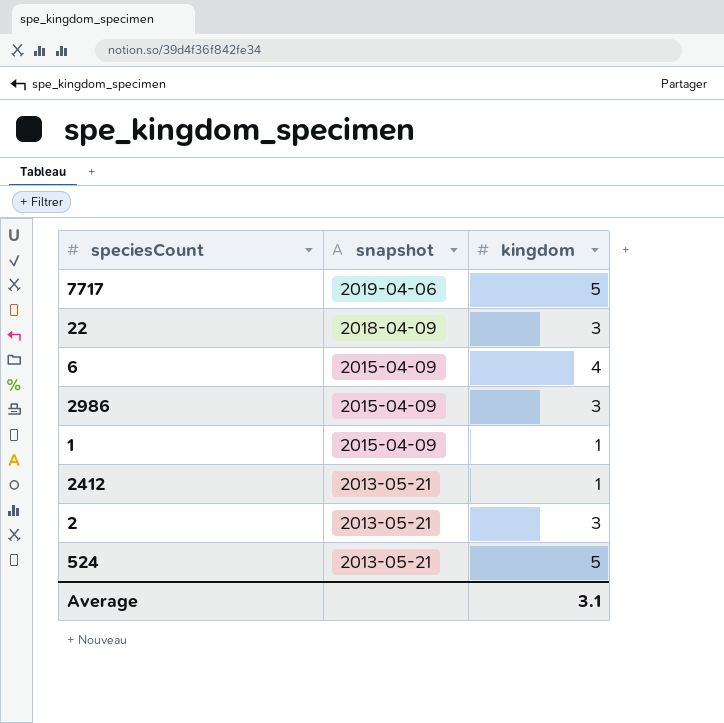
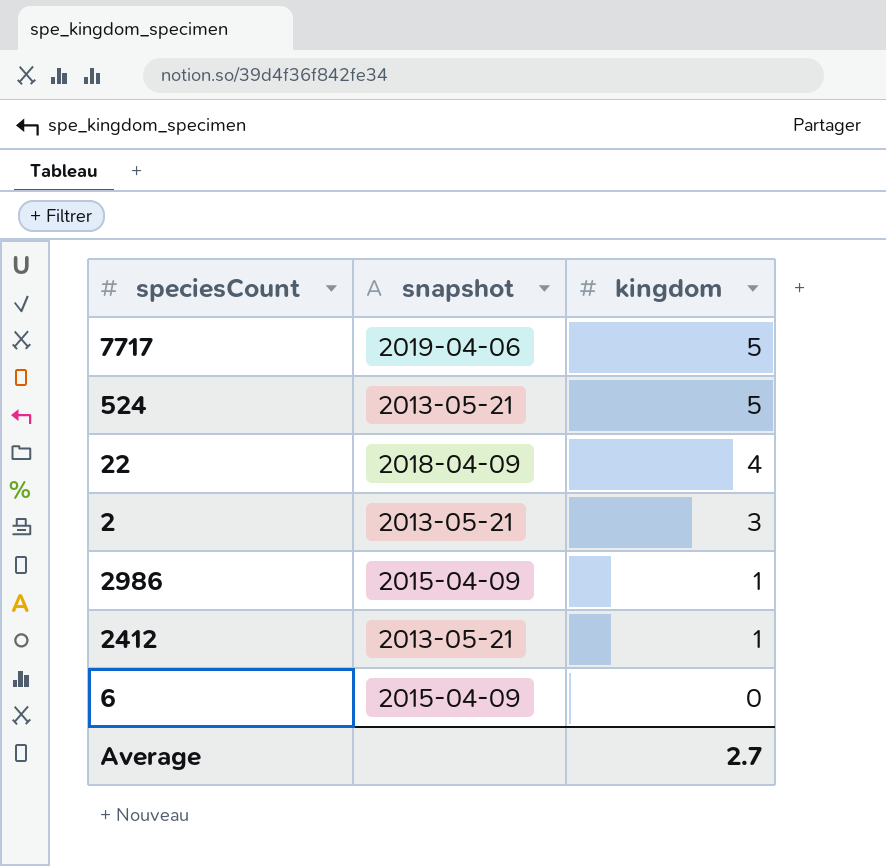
row order: snapshot descending -> kingdom descending
row 1: 2015-04-09 | 1 -> none
22 | kingdom: 3 -> 4
2986 | kingdom: 3 -> 1
6 | kingdom: 4 -> 0
Average | kingdom: 3.1 -> 2.7

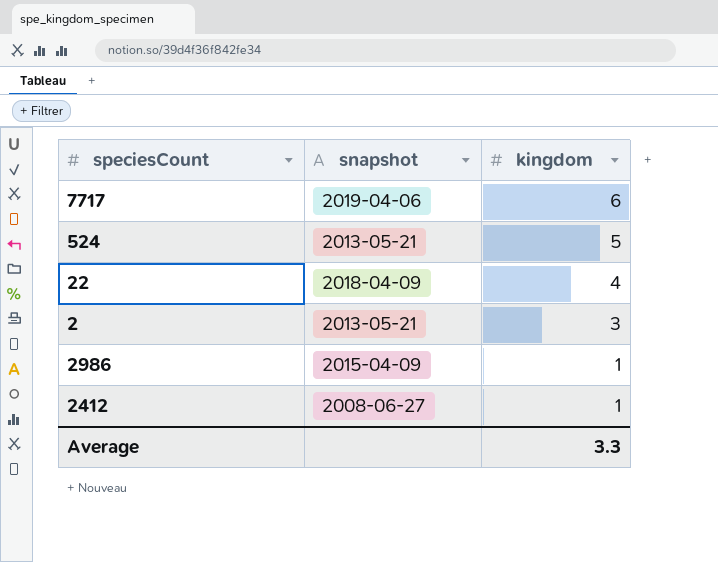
row 6: 2015-04-09 | 0 -> none
7717 | kingdom: 5 -> 6
2412 | snapshot: 2013-05-21 -> 2008-06-27
Average | kingdom: 2.7 -> 3.3

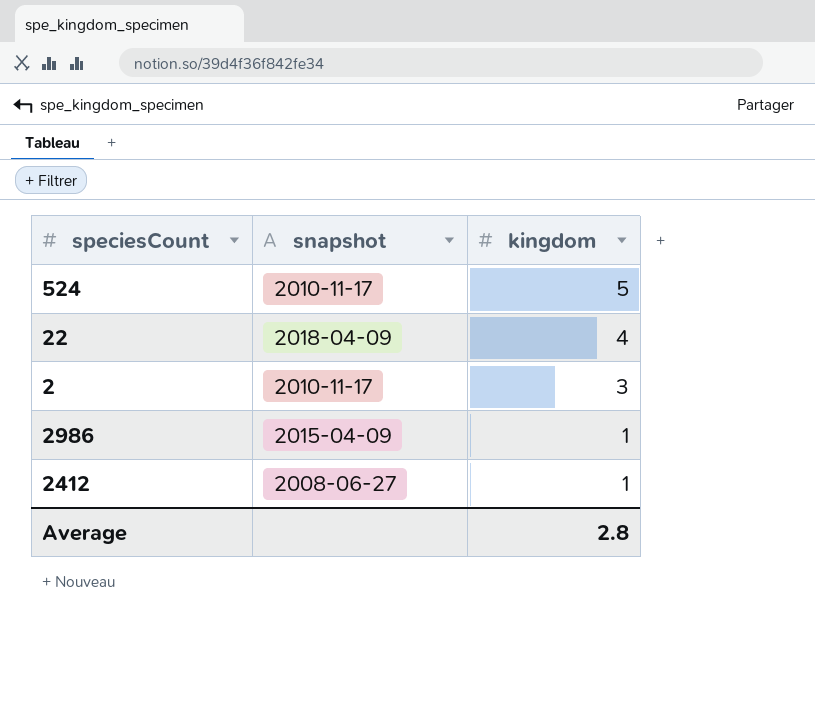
row 7717: 2019-04-06 | 6 -> none
524 | snapshot: 2013-05-21 -> 2010-11-17
2 | snapshot: 2013-05-21 -> 2010-11-17
Average | kingdom: 3.3 -> 2.8

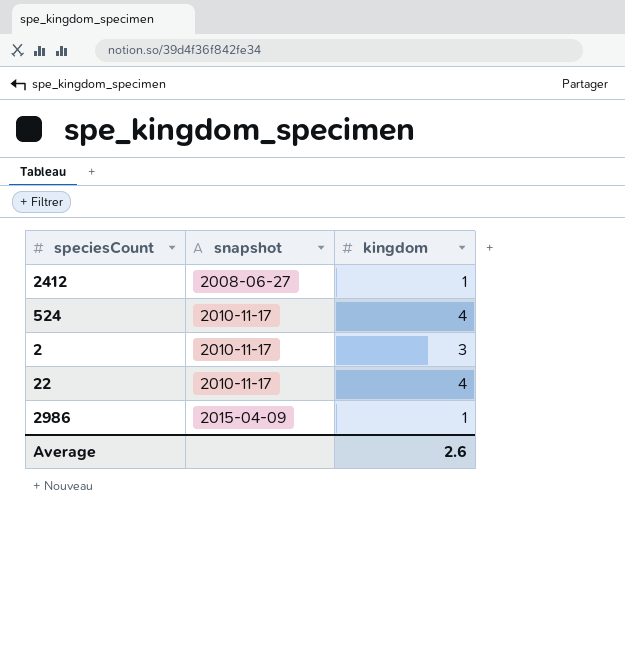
row order: kingdom descending -> snapshot ascending
524 | kingdom: 5 -> 4
22 | snapshot: 2018-04-09 -> 2010-11-17
Average | kingdom: 2.8 -> 2.6

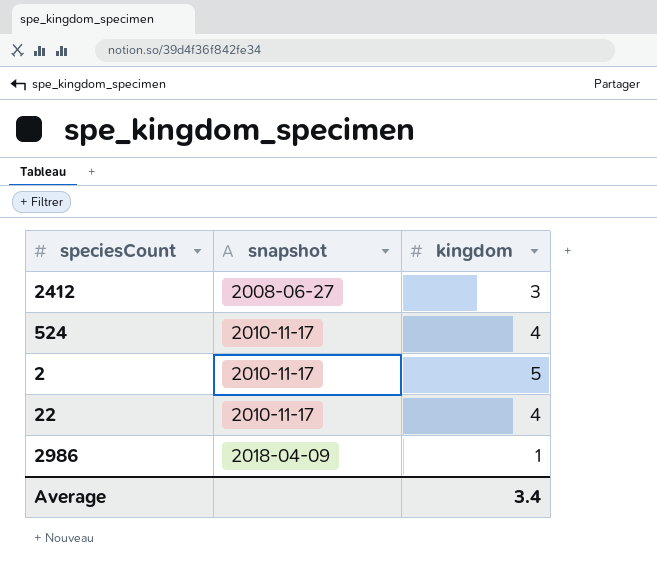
2412 | kingdom: 1 -> 3
2 | kingdom: 3 -> 5
2986 | snapshot: 2015-04-09 -> 2018-04-09
Average | kingdom: 2.6 -> 3.4

